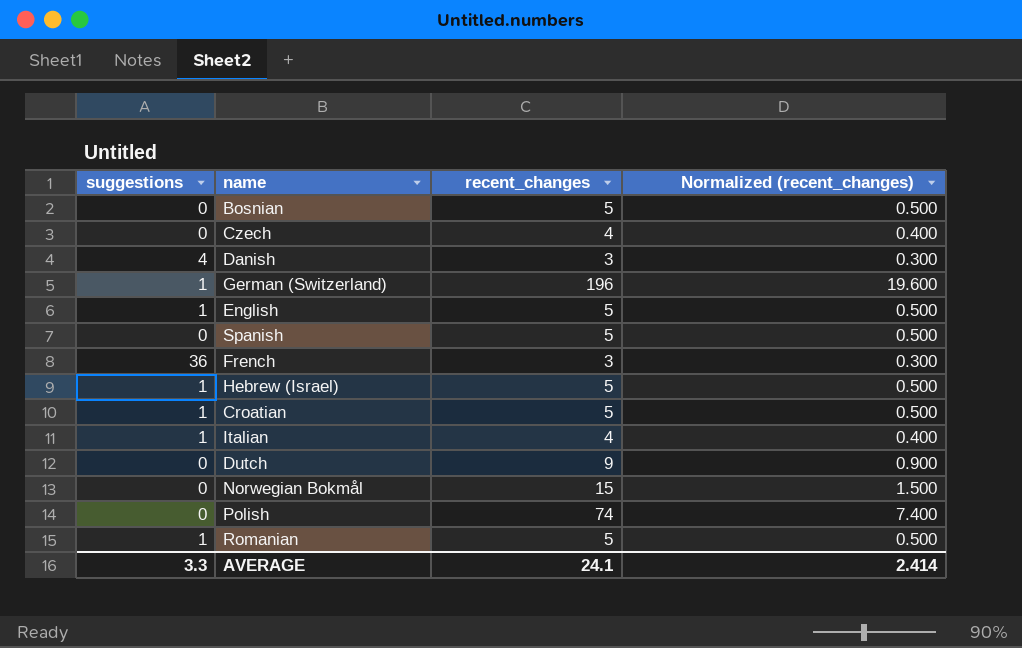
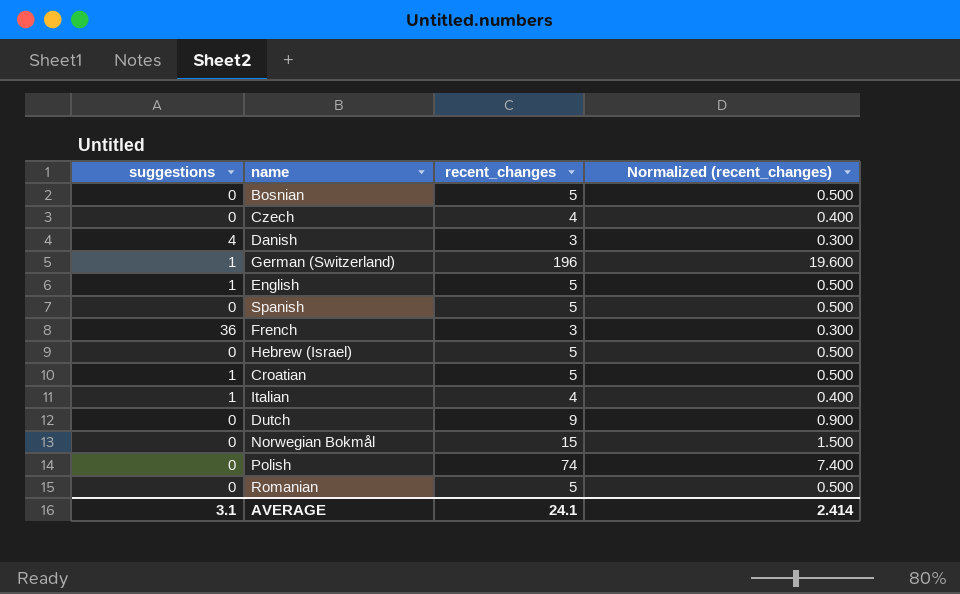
Hebrew (Israel) | suggestions: 1 -> 0
Romanian | suggestions: 1 -> 0
AVERAGE | suggestions: 3.3 -> 3.1

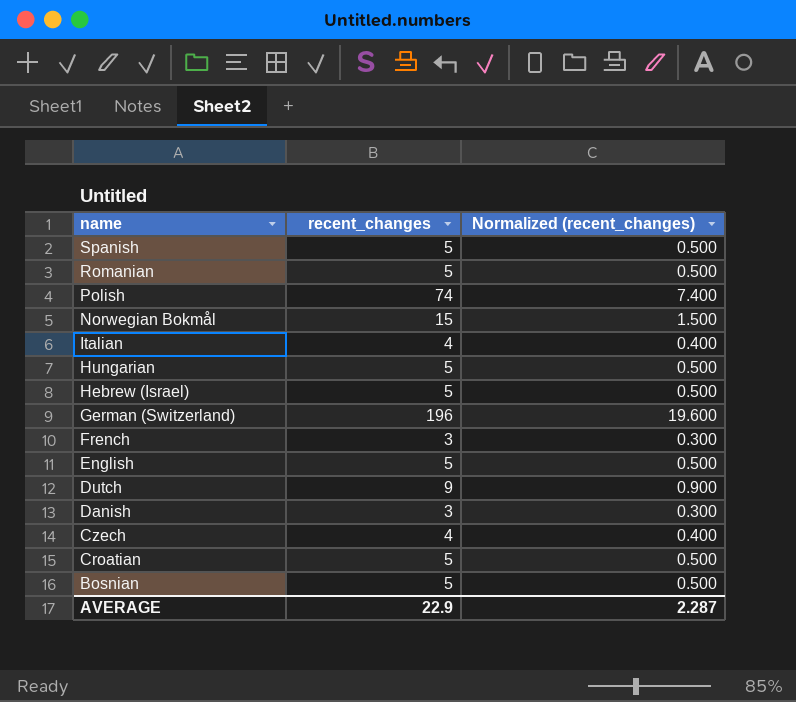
row order: none -> name descending
column suggestions | position: 1 -> none
row Hungarian: none -> 5 | 0.500
AVERAGE | recent_changes: 24.1 -> 22.9
AVERAGE | Normalized (recent_changes): 2.414 -> 2.287

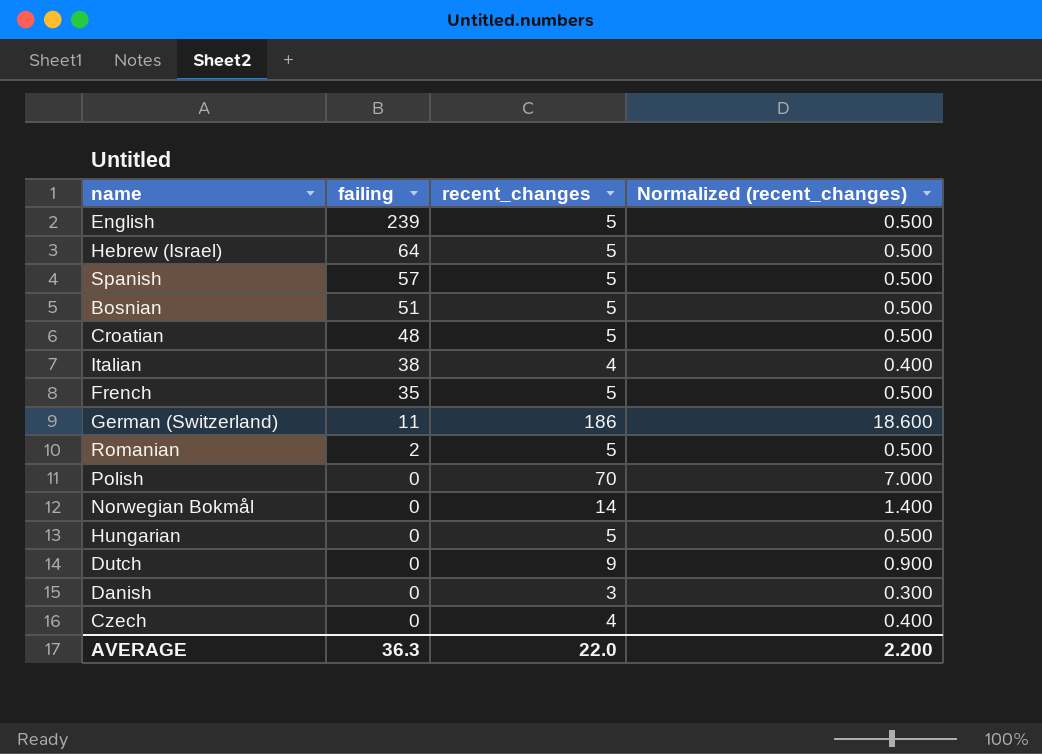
row order: name descending -> failing descending
column failing | position: none -> 2
French | recent_changes: 3 -> 5
French | Normalized (recent_changes): 0.300 -> 0.500
German (Switzerland) | recent_changes: 196 -> 186
German (Switzerland) | Normalized (recent_changes): 19.600 -> 18.600
Polish | recent_changes: 74 -> 70
Polish | Normalized (recent_changes): 7.400 -> 7.000
Norwegian Bokmål | recent_changes: 15 -> 14
Norwegian Bokmål | Normalized (recent_changes): 1.500 -> 1.400
AVERAGE | recent_changes: 22.9 -> 22.0
AVERAGE | Normalized (recent_changes): 2.287 -> 2.200

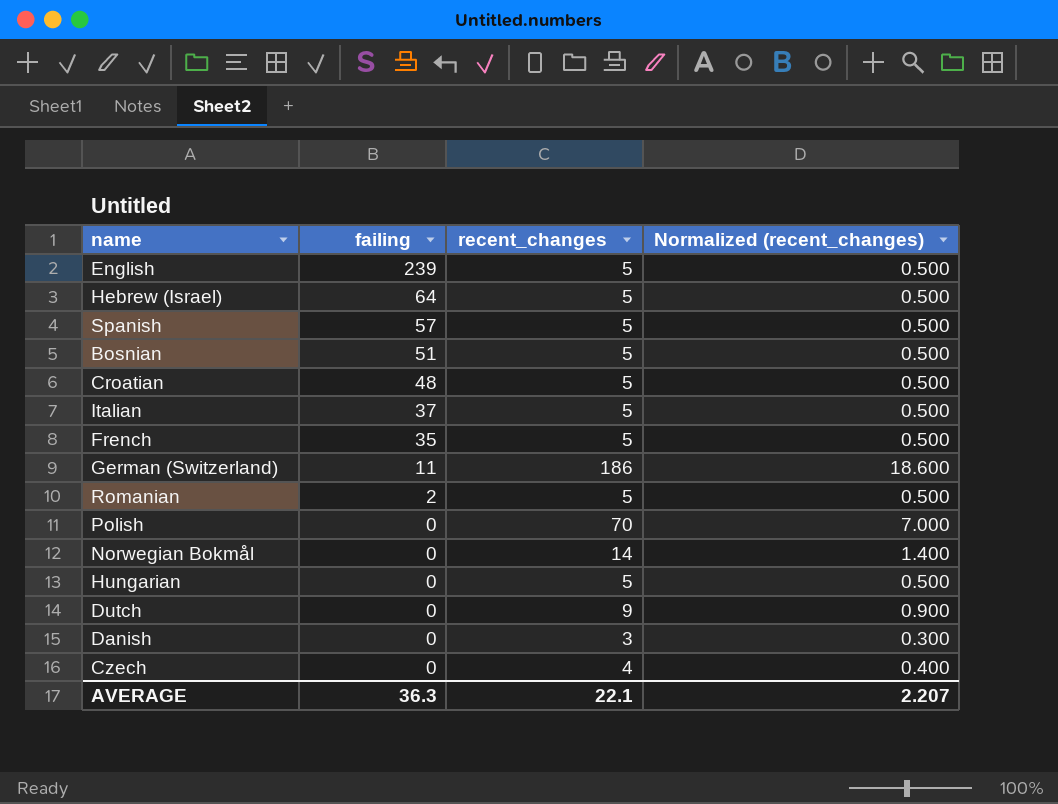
Italian | failing: 38 -> 37
Italian | recent_changes: 4 -> 5
Italian | Normalized (recent_changes): 0.400 -> 0.500
AVERAGE | recent_changes: 22.0 -> 22.1
AVERAGE | Normalized (recent_changes): 2.200 -> 2.207

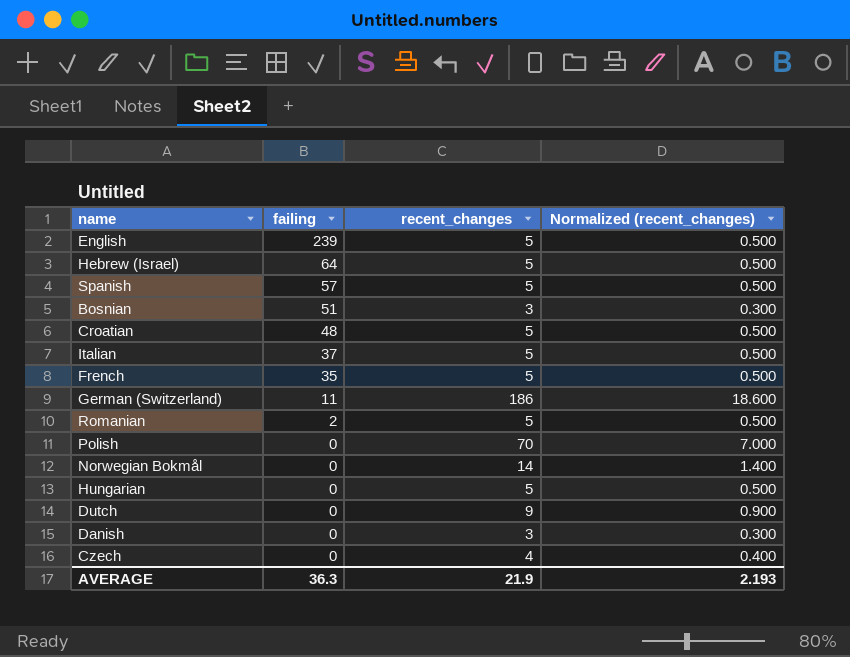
Bosnian | recent_changes: 5 -> 3
Bosnian | Normalized (recent_changes): 0.500 -> 0.300
AVERAGE | recent_changes: 22.1 -> 21.9
AVERAGE | Normalized (recent_changes): 2.207 -> 2.193

